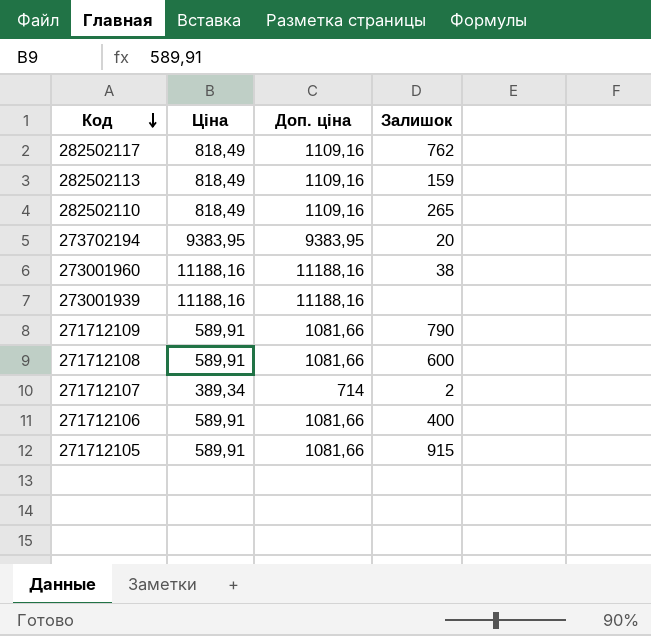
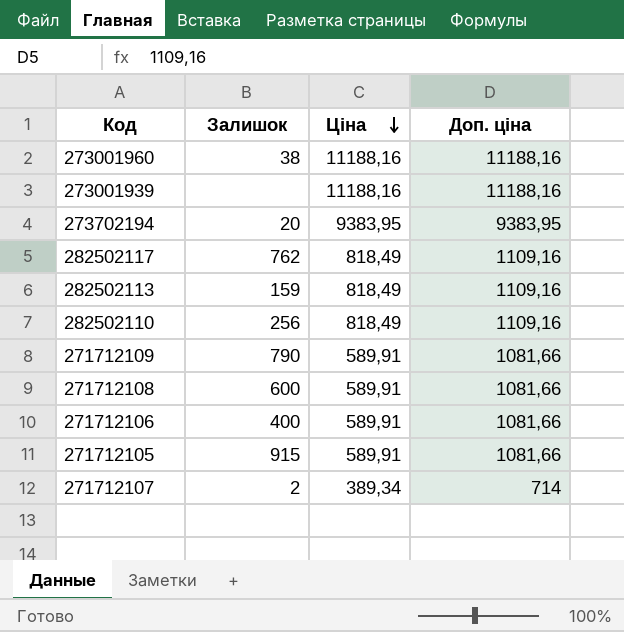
row order: Код descending -> Ціна descending
column Залишок | position: 4 -> 2
282502110 | Залишок: 265 -> 256

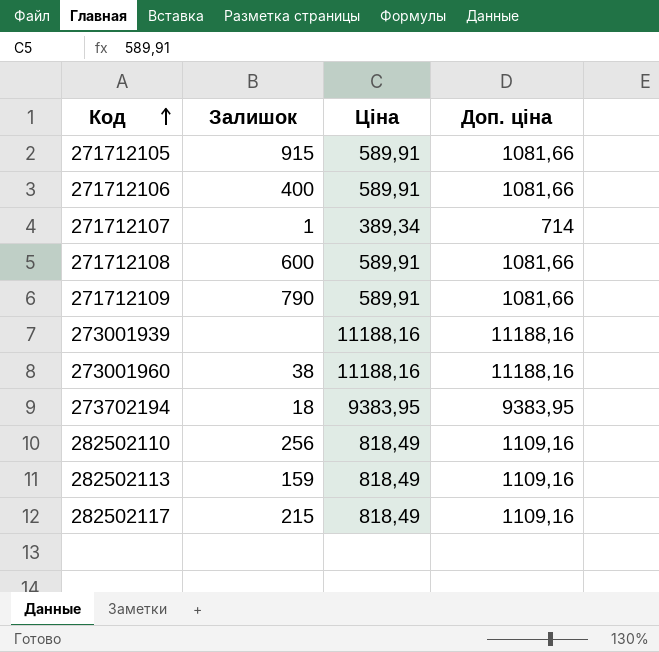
row order: Ціна descending -> Код ascending
271712107 | Залишок: 2 -> 1
273702194 | Залишок: 20 -> 18
282502117 | Залишок: 762 -> 215

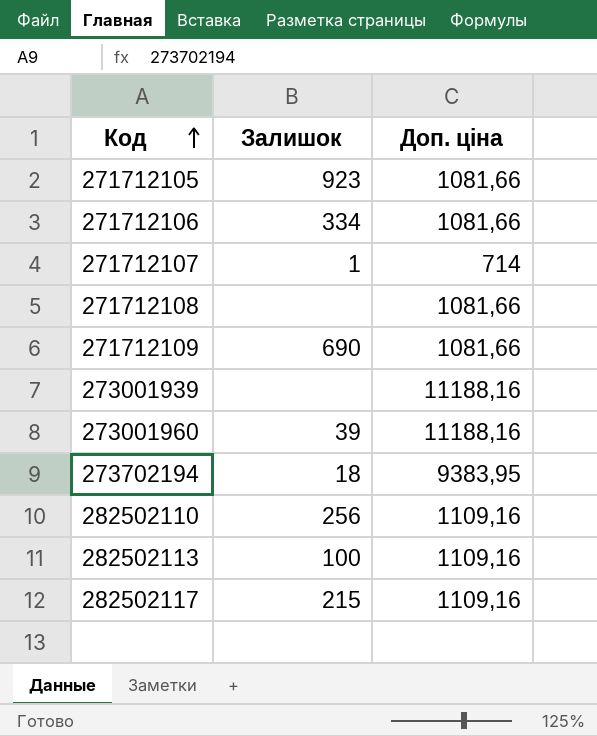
column Ціна | position: 3 -> none
271712105 | Залишок: 915 -> 923
271712106 | Залишок: 400 -> 334
271712108 | Залишок: 600 -> none
271712109 | Залишок: 790 -> 690
273001960 | Залишок: 38 -> 39
282502113 | Залишок: 159 -> 100

